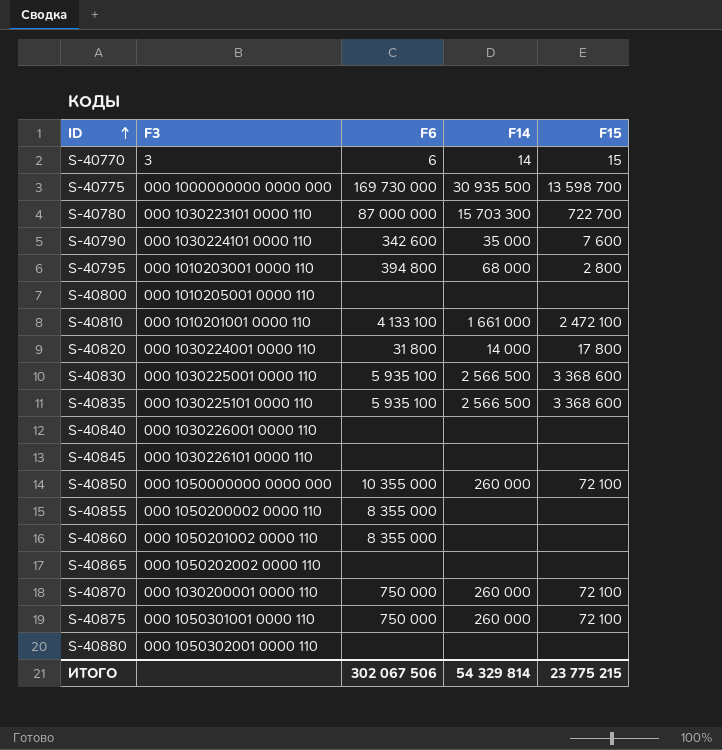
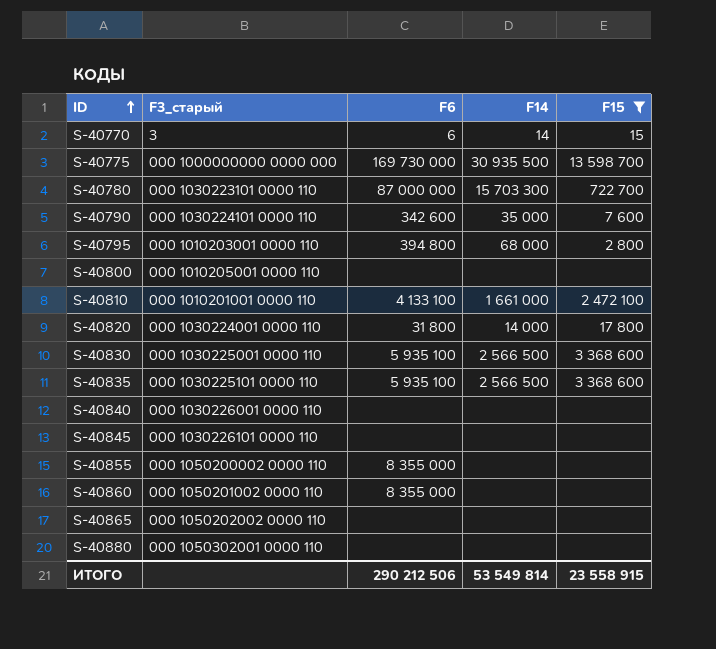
filter: none -> F15 != 72 100
column name: F3 -> F3_старый
ИТОГО | F6: 302 067 506 -> 290 212 506
ИТОГО | F14: 54 329 814 -> 53 549 814
ИТОГО | F15: 23 775 215 -> 23 558 915

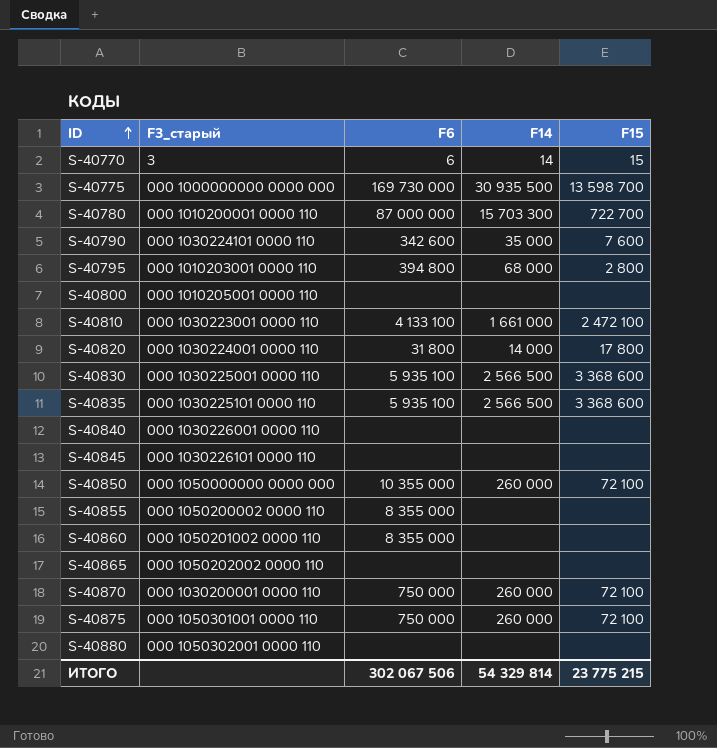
filter: F15 != 72 100 -> none
S-40780 | F3_старый: 000 1030223101 0000 110 -> 000 1010200001 0000 110
S-40810 | F3_старый: 000 1010201001 0000 110 -> 000 1030223001 0000 110
ИТОГО | F6: 290 212 506 -> 302 067 506
ИТОГО | F14: 53 549 814 -> 54 329 814
ИТОГО | F15: 23 558 915 -> 23 775 215

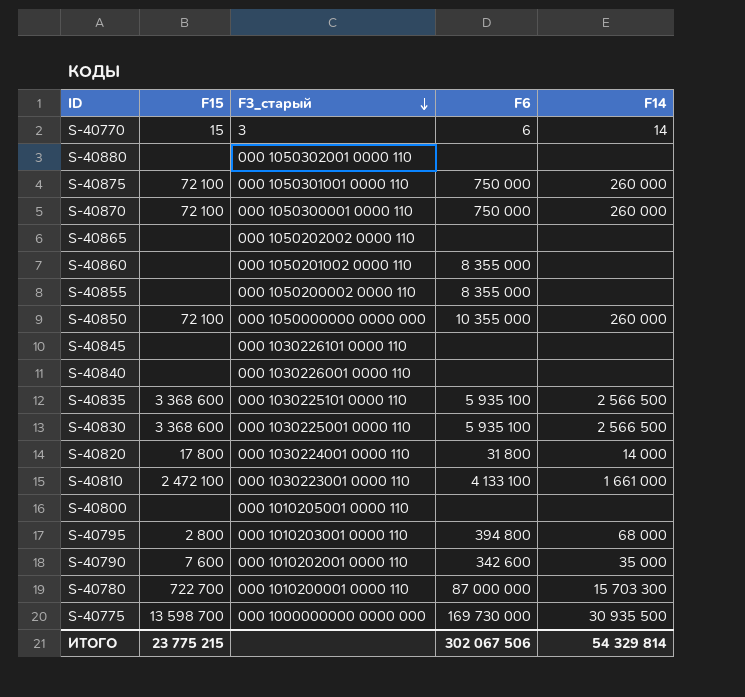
row order: ID ascending -> F3_старый descending
column F15 | position: 5 -> 2
S-40870 | F3_старый: 000 1030200001 0000 110 -> 000 1050300001 0000 110
S-40790 | F3_старый: 000 1030224101 0000 110 -> 000 1010202001 0000 110

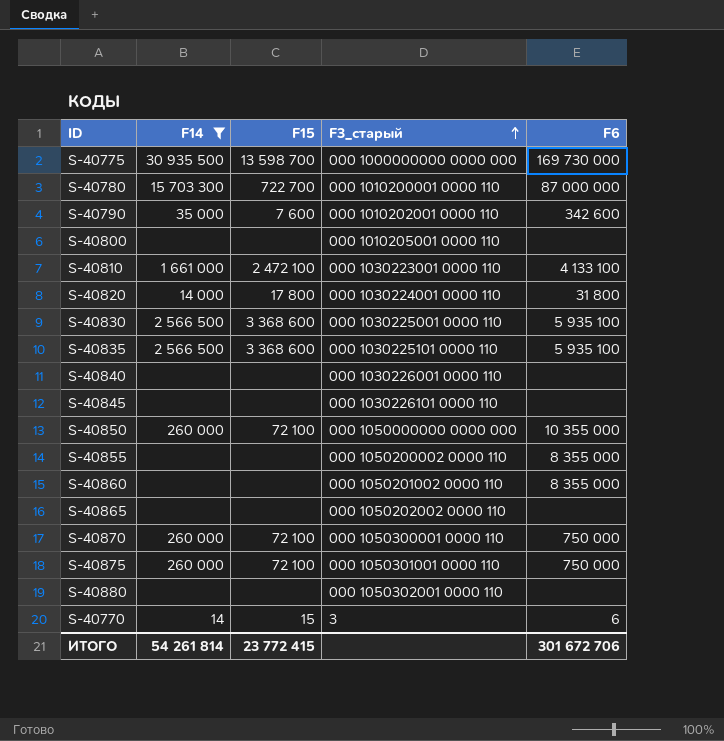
filter: none -> F14 != 68 000
row order: F3_старый descending -> F3_старый ascending
column F14 | position: 5 -> 2
ИТОГО | F14: 54 329 814 -> 54 261 814
ИТОГО | F15: 23 775 215 -> 23 772 415
ИТОГО | F6: 302 067 506 -> 301 672 706

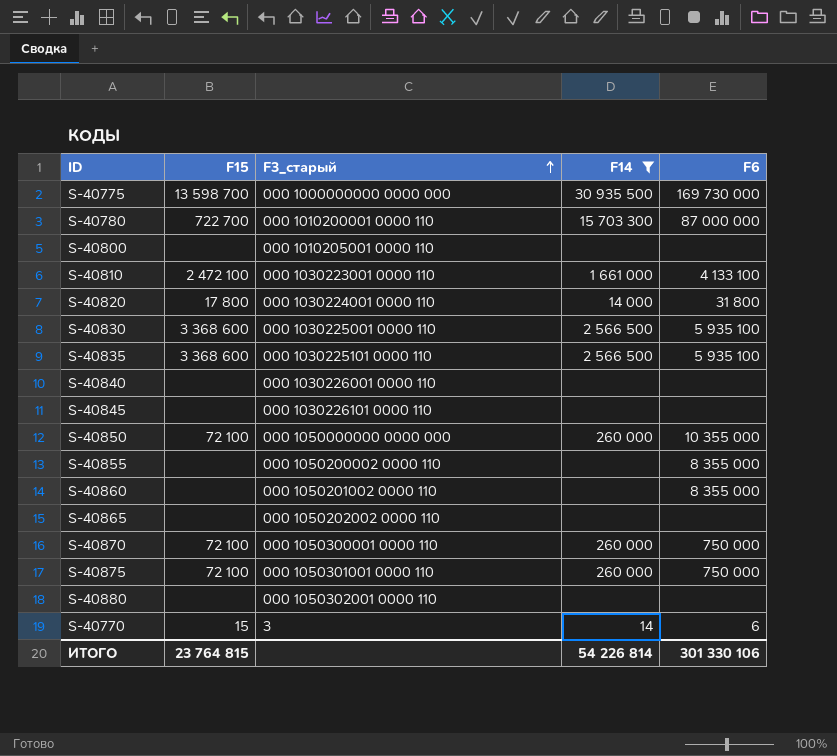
column F14 | position: 2 -> 4
row S-40790: 35 000 | 7 600 | 000 1010202001 0000 110 | 342 600 -> none
ИТОГО | F15: 23 772 415 -> 23 764 815
ИТОГО | F14: 54 261 814 -> 54 226 814
ИТОГО | F6: 301 672 706 -> 301 330 106

